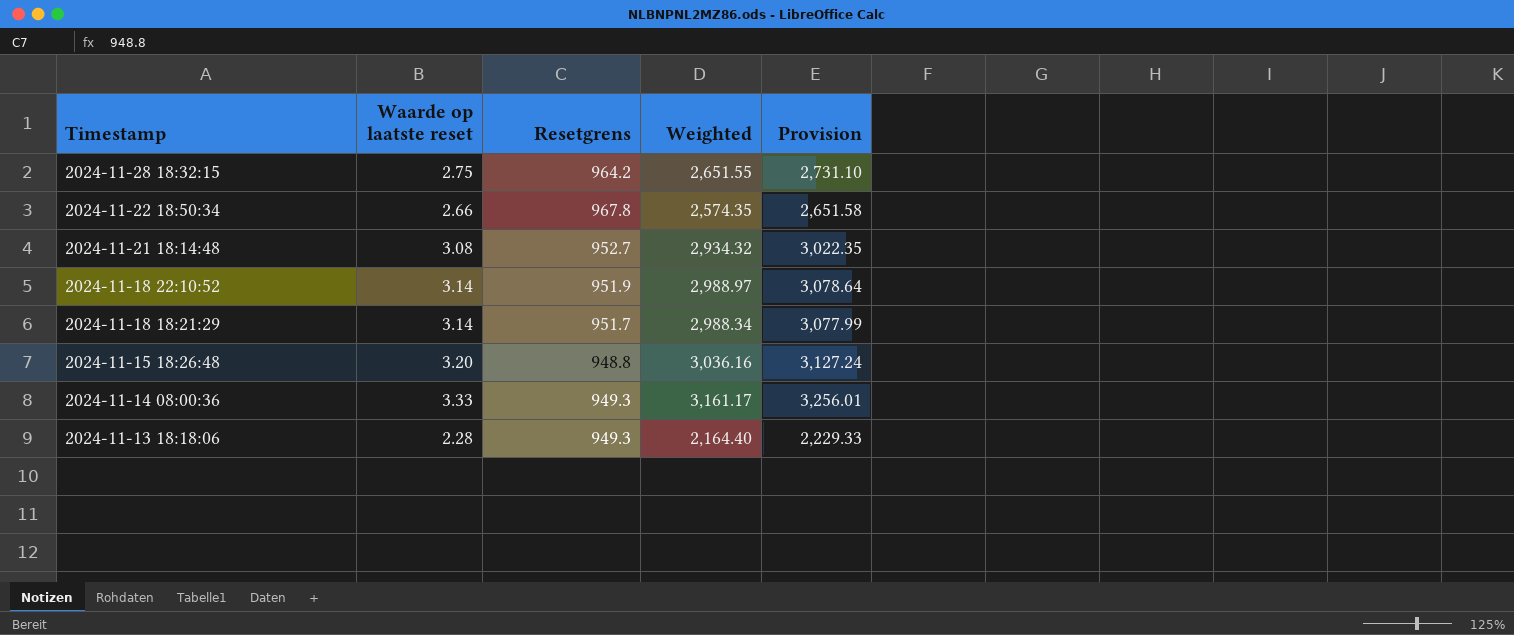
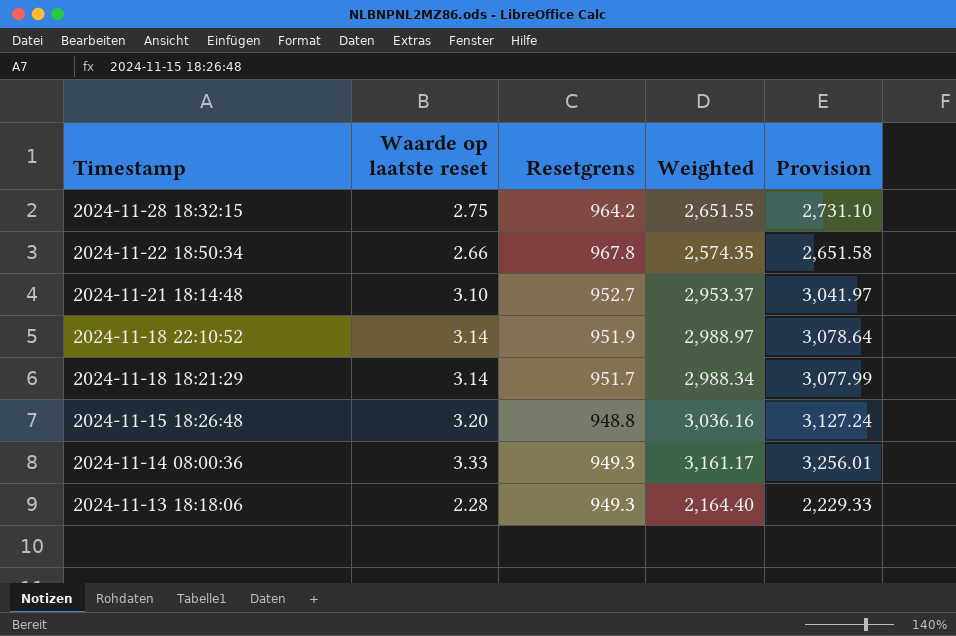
2024-11-21 18:14:48 | Waarde op laatste reset: 3.08 -> 3.10
2024-11-21 18:14:48 | Weighted: 2,934.32 -> 2,953.37
2024-11-21 18:14:48 | Provision: 3,022.35 -> 3,041.97

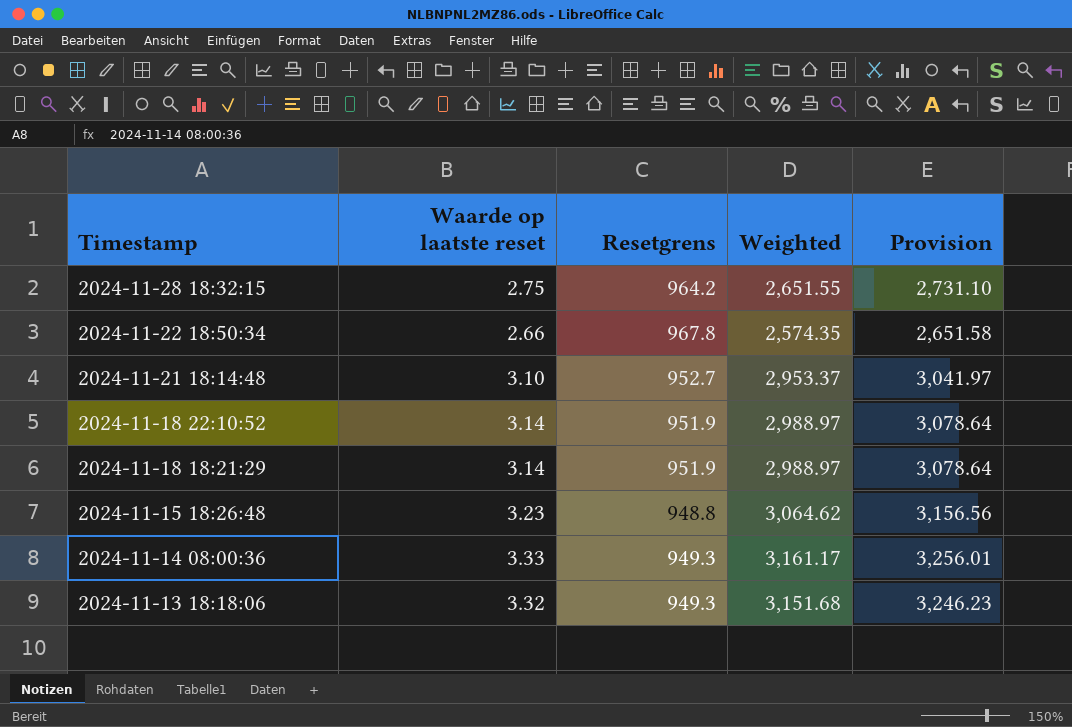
2024-11-18 18:21:29 | Resetgrens: 951.7 -> 951.9
2024-11-18 18:21:29 | Weighted: 2,988.34 -> 2,988.97
2024-11-18 18:21:29 | Provision: 3,077.99 -> 3,078.64
2024-11-15 18:26:48 | Waarde op laatste reset: 3.20 -> 3.23
2024-11-15 18:26:48 | Weighted: 3,036.16 -> 3,064.62
2024-11-15 18:26:48 | Provision: 3,127.24 -> 3,156.56
2024-11-13 18:18:06 | Waarde op laatste reset: 2.28 -> 3.32
2024-11-13 18:18:06 | Weighted: 2,164.40 -> 3,151.68
2024-11-13 18:18:06 | Provision: 2,229.33 -> 3,246.23

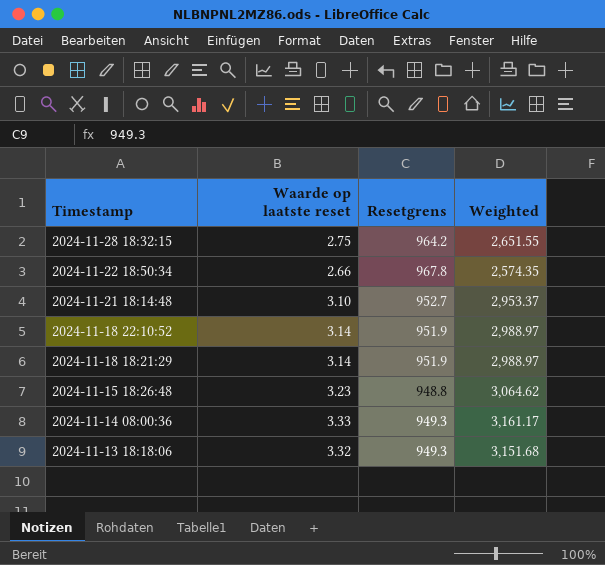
column Provision | formula: [Weighted] * 1.03 -> none

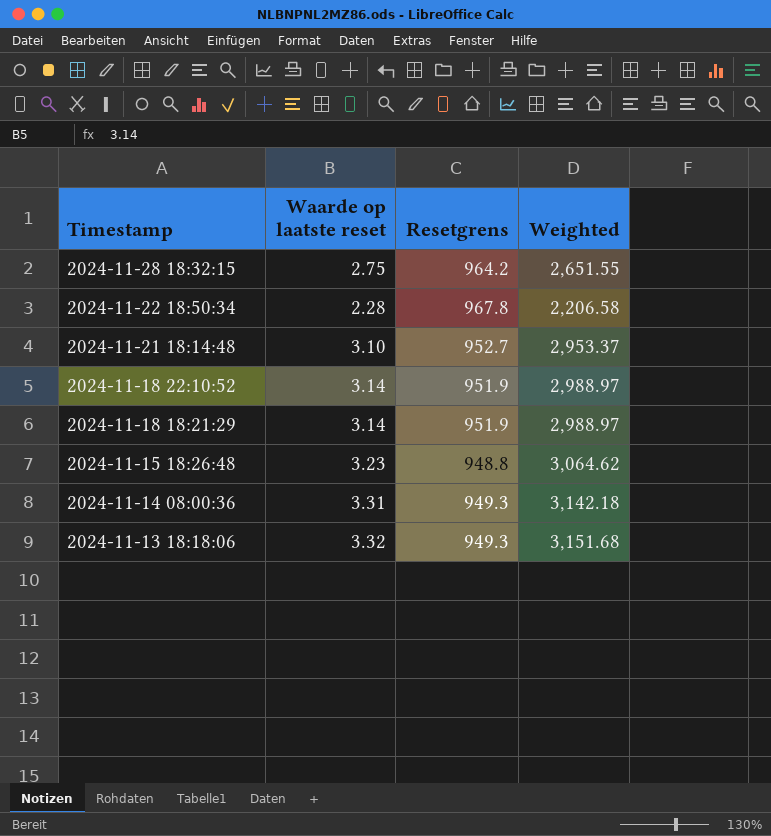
2024-11-22 18:50:34 | Waarde op laatste reset: 2.66 -> 2.28
2024-11-22 18:50:34 | Weighted: 2,574.35 -> 2,206.58
2024-11-14 08:00:36 | Waarde op laatste reset: 3.33 -> 3.31
2024-11-14 08:00:36 | Weighted: 3,161.17 -> 3,142.18

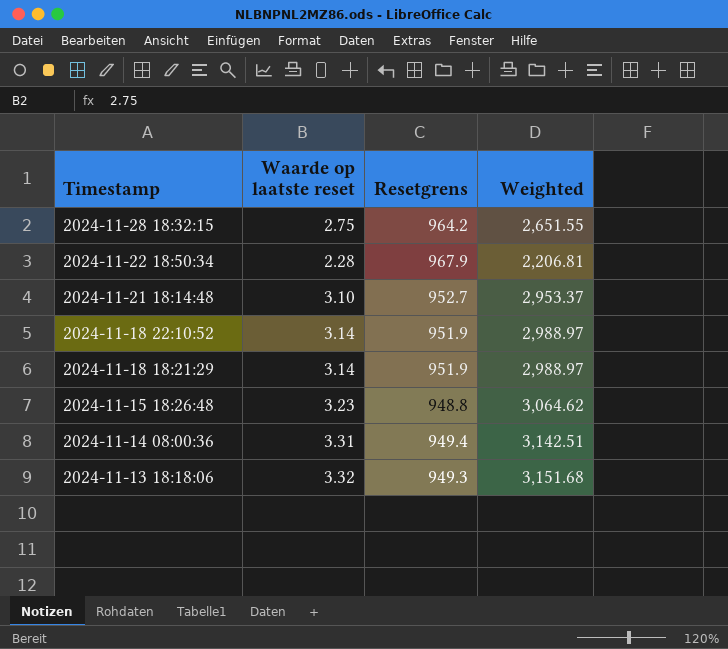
2024-11-22 18:50:34 | Resetgrens: 967.8 -> 967.9
2024-11-22 18:50:34 | Weighted: 2,206.58 -> 2,206.81
2024-11-14 08:00:36 | Resetgrens: 949.3 -> 949.4
2024-11-14 08:00:36 | Weighted: 3,142.18 -> 3,142.51

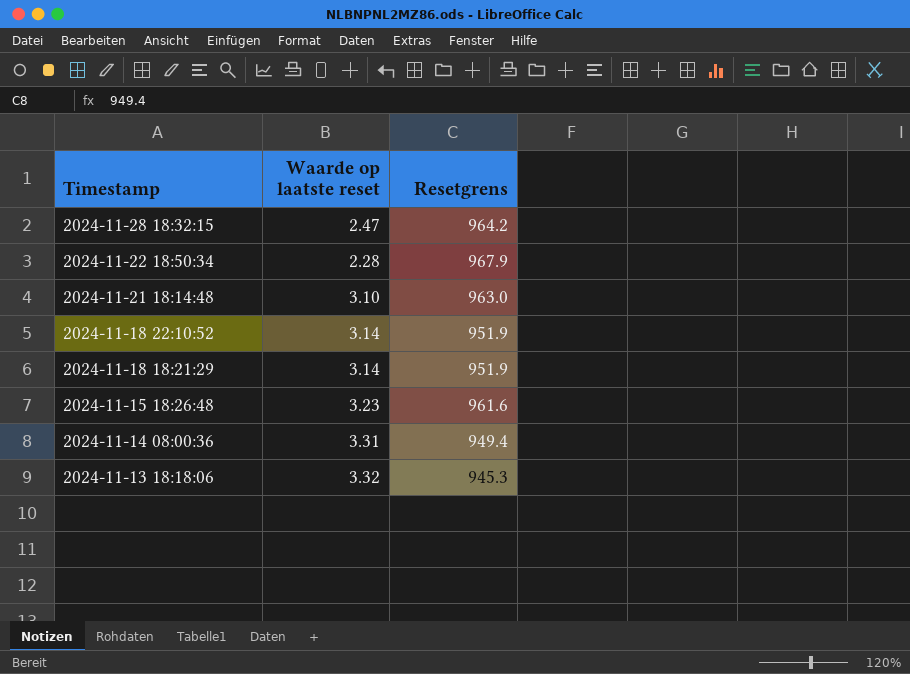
column Weighted | formula: [Waarde op laatste reset] * [Resetgrens] -> none
2024-11-28 18:32:15 | Waarde op laatste reset: 2.75 -> 2.47
2024-11-21 18:14:48 | Resetgrens: 952.7 -> 963.0
2024-11-15 18:26:48 | Resetgrens: 948.8 -> 961.6
2024-11-13 18:18:06 | Resetgrens: 949.3 -> 945.3

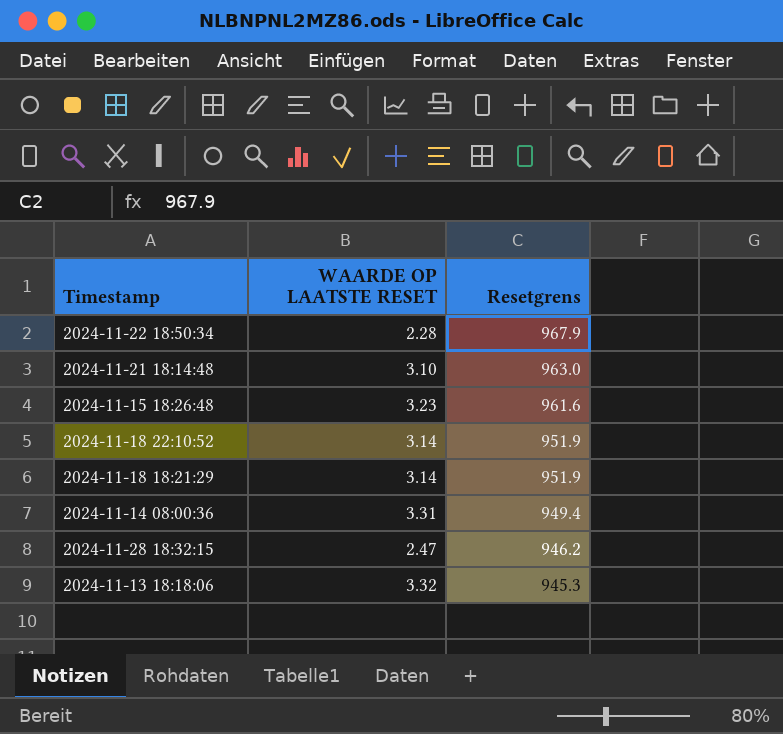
row order: Timestamp descending -> Resetgrens descending
column name: Waarde op laatste reset -> WAARDE OP LAATSTE RESET
2024-11-28 18:32:15 | Resetgrens: 964.2 -> 946.2

